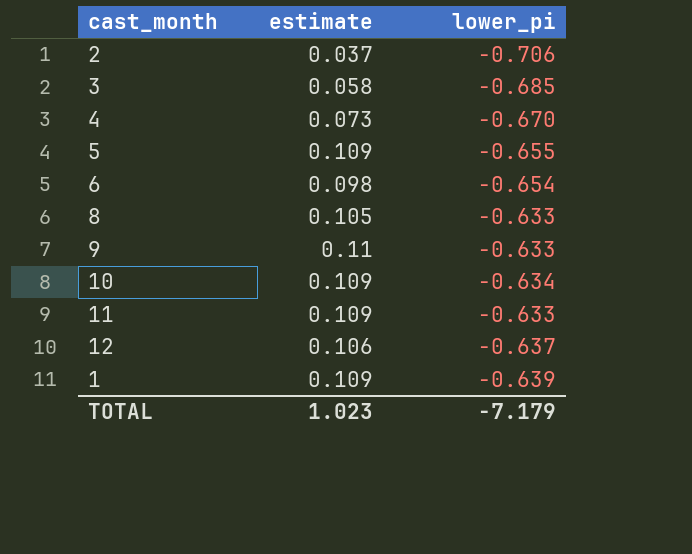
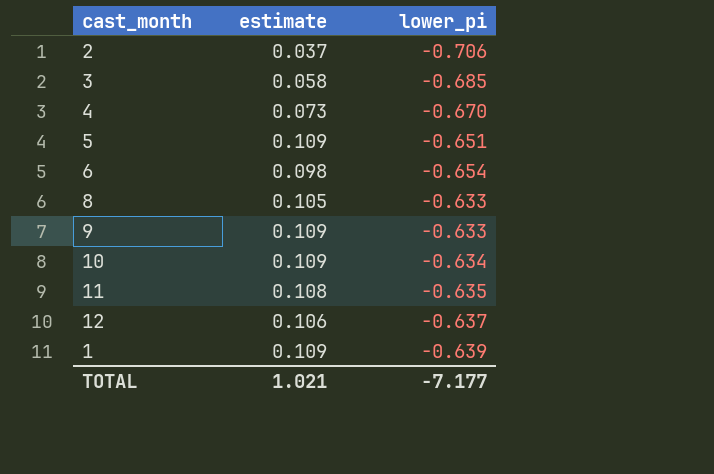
5 | lower_pi: -0.655 -> -0.651
9 | estimate: 0.11 -> 0.109
11 | estimate: 0.109 -> 0.108
11 | lower_pi: -0.633 -> -0.635
TOTAL | estimate: 1.023 -> 1.021
TOTAL | lower_pi: -7.179 -> -7.177

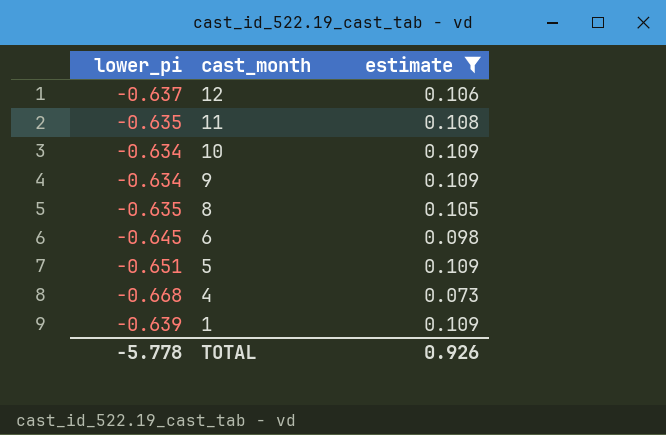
filter: none -> estimate >= 0.073
row order: none -> cast_month descending
column lower_pi | position: 3 -> 1
9 | lower_pi: -0.633 -> -0.634
8 | lower_pi: -0.633 -> -0.635
6 | lower_pi: -0.654 -> -0.645
4 | lower_pi: -0.670 -> -0.668
TOTAL | lower_pi: -7.177 -> -5.778
TOTAL | estimate: 1.021 -> 0.926

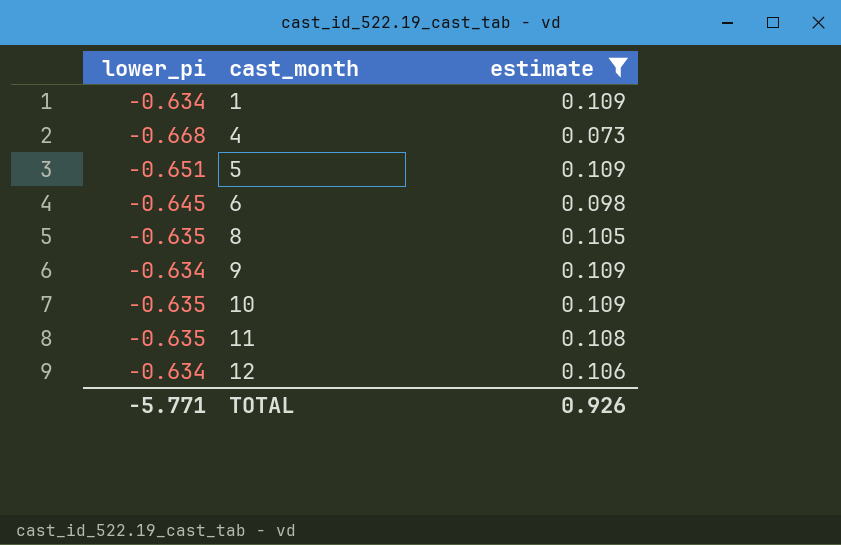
row order: cast_month descending -> cast_month ascending
1 | lower_pi: -0.639 -> -0.634
10 | lower_pi: -0.634 -> -0.635
12 | lower_pi: -0.637 -> -0.634
TOTAL | lower_pi: -5.778 -> -5.771

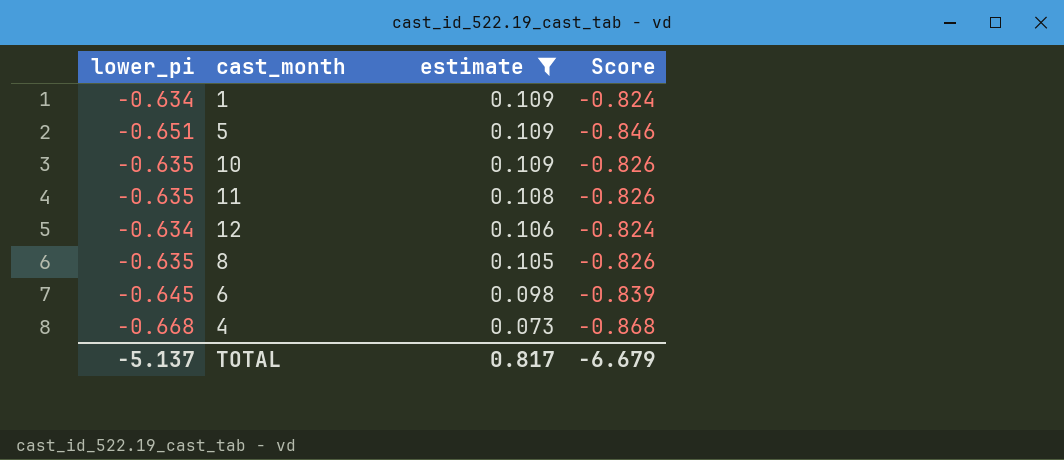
row order: cast_month ascending -> estimate descending
column Score | formula: none -> [lower_pi] * 1.3
row 9: -0.634 | 0.109 -> none
TOTAL | lower_pi: -5.771 -> -5.137
TOTAL | estimate: 0.926 -> 0.817

